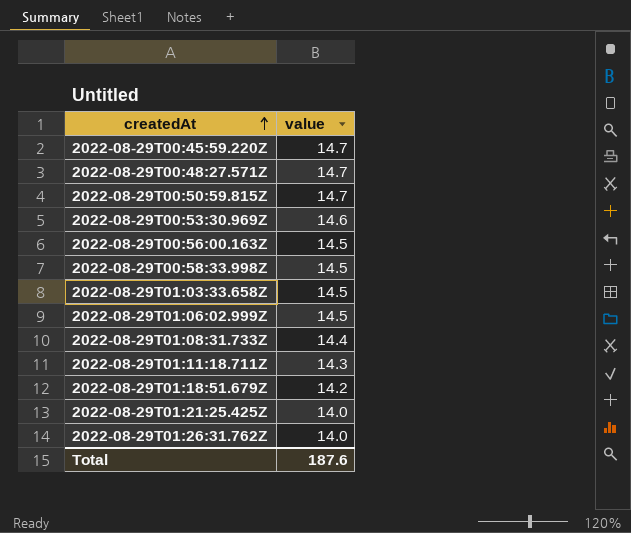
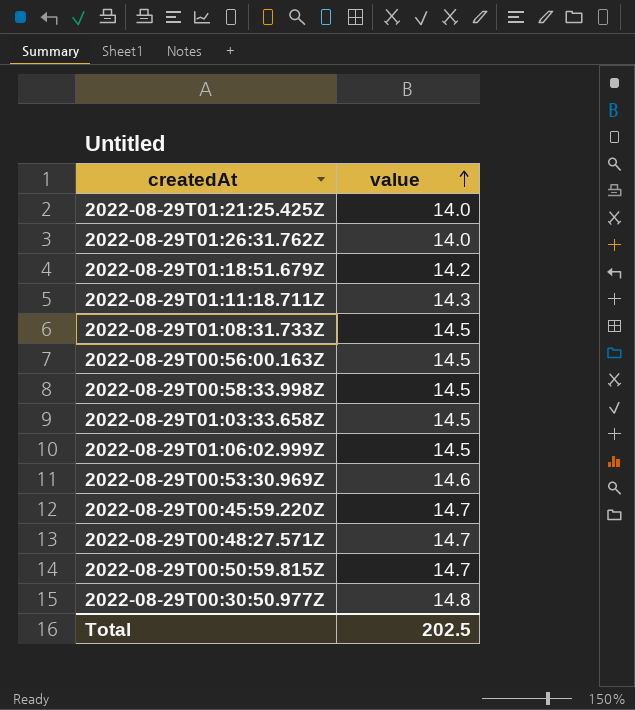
row order: createdAt ascending -> value ascending
2022-08-29T01:08:31.733Z | value: 14.4 -> 14.5
row 2022-08-29T00:30:50.977Z: none -> 14.8
Total | value: 187.6 -> 202.5

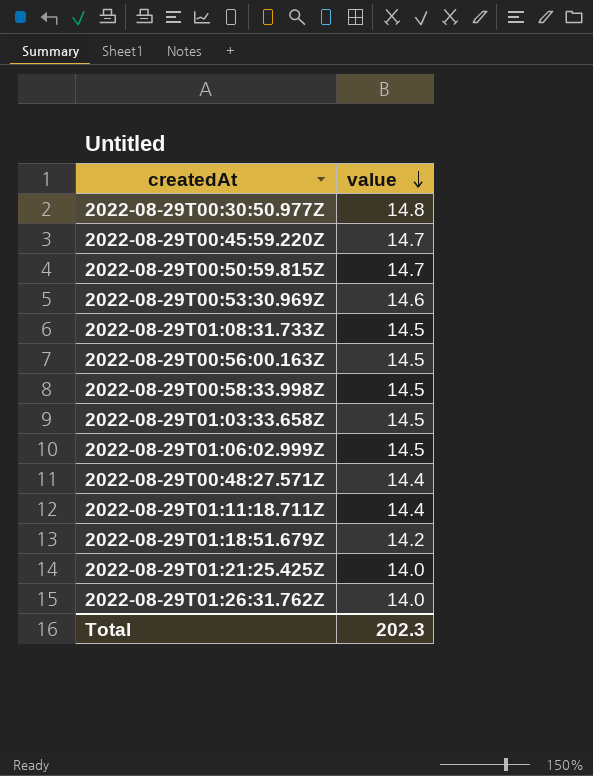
row order: value ascending -> value descending
2022-08-29T00:48:27.571Z | value: 14.7 -> 14.4
2022-08-29T01:11:18.711Z | value: 14.3 -> 14.4
Total | value: 202.5 -> 202.3

